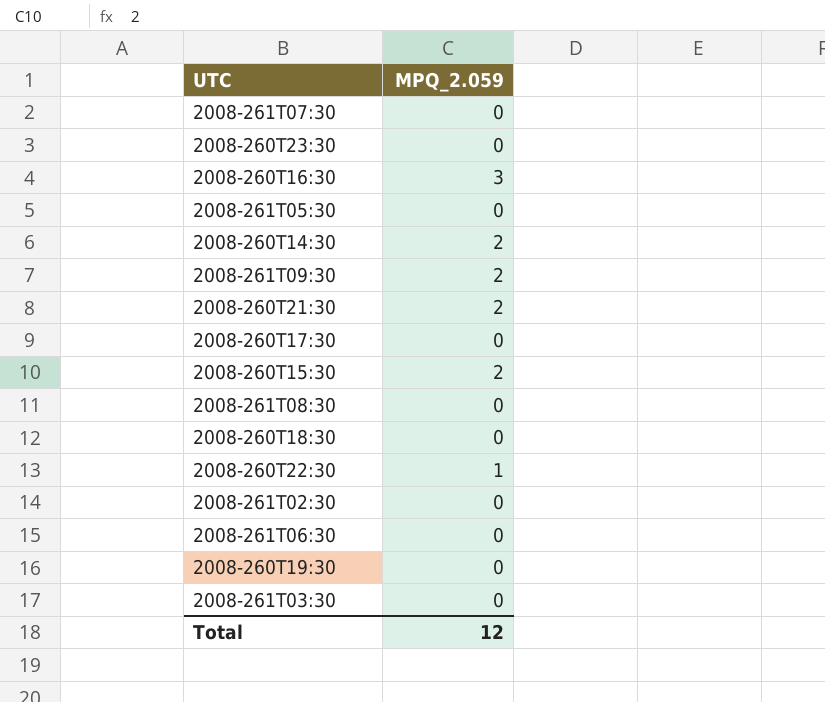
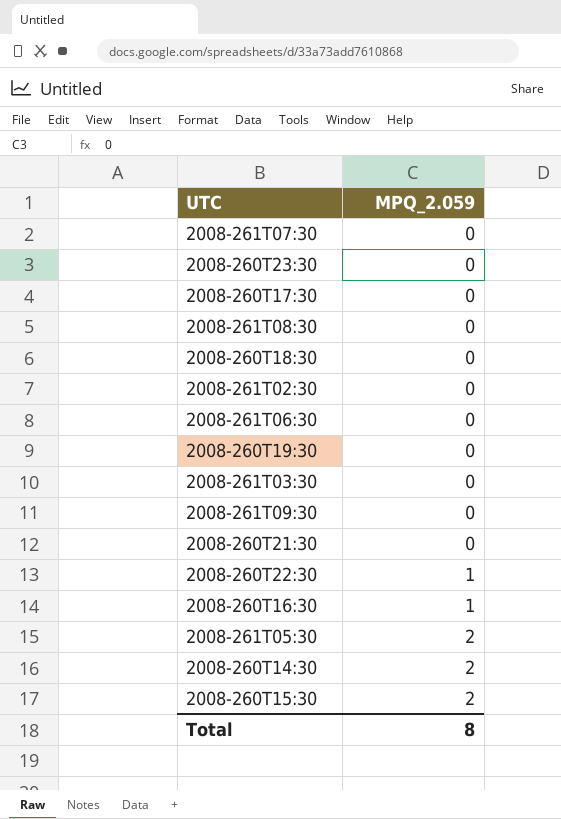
row order: none -> MPQ_2.059 ascending
2008-261T09:30 | MPQ_2.059: 2 -> 0
2008-260T21:30 | MPQ_2.059: 2 -> 0
2008-260T16:30 | MPQ_2.059: 3 -> 1
2008-261T05:30 | MPQ_2.059: 0 -> 2
Total | MPQ_2.059: 12 -> 8

